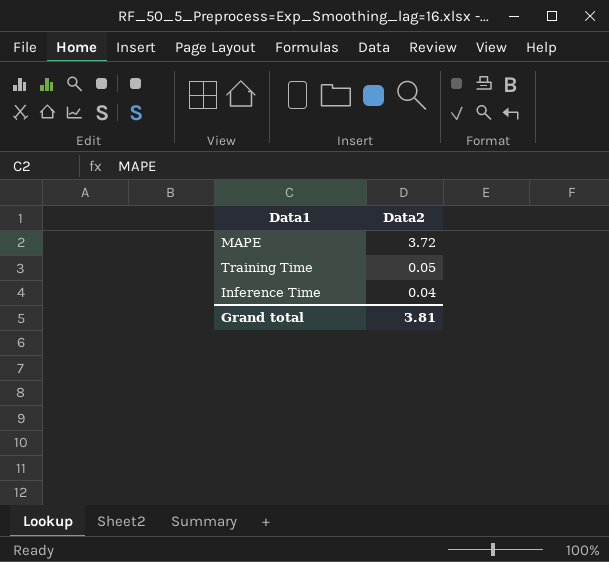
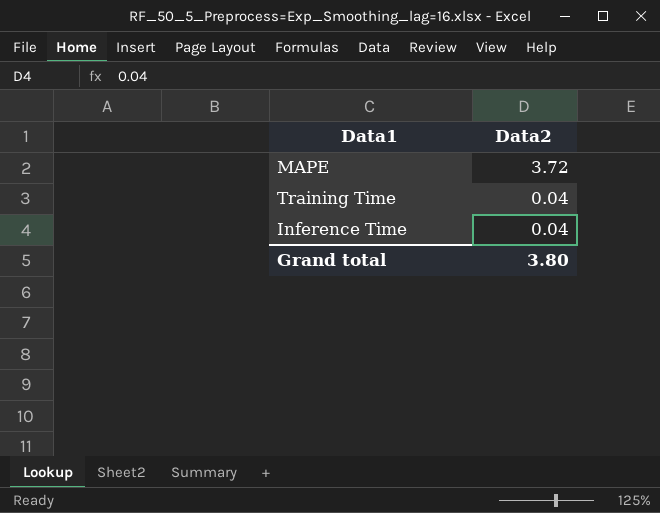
Training Time | Data2: 0.05 -> 0.04
Grand total | Data2: 3.81 -> 3.80

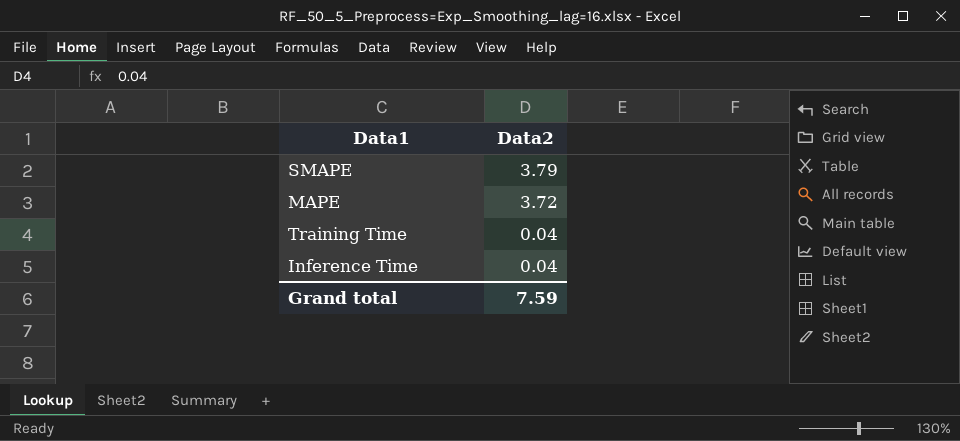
row SMAPE: none -> 3.79
Grand total | Data2: 3.80 -> 7.59

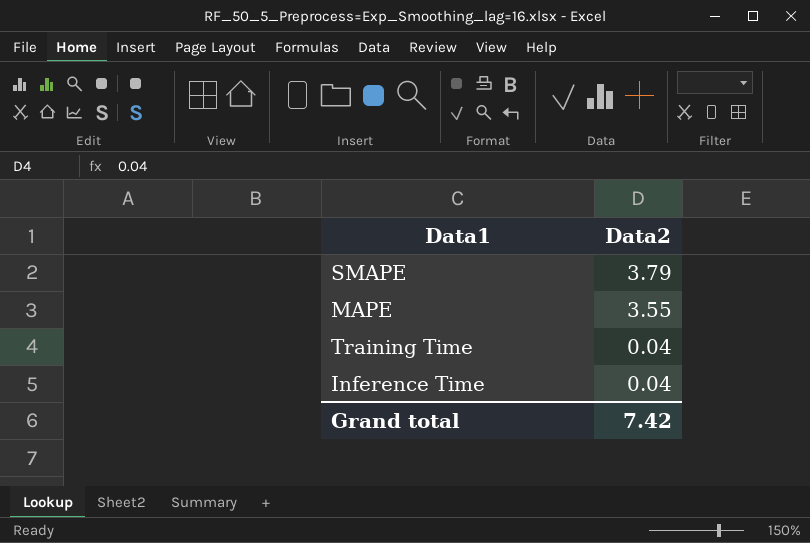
MAPE | Data2: 3.72 -> 3.55
Grand total | Data2: 7.59 -> 7.42

